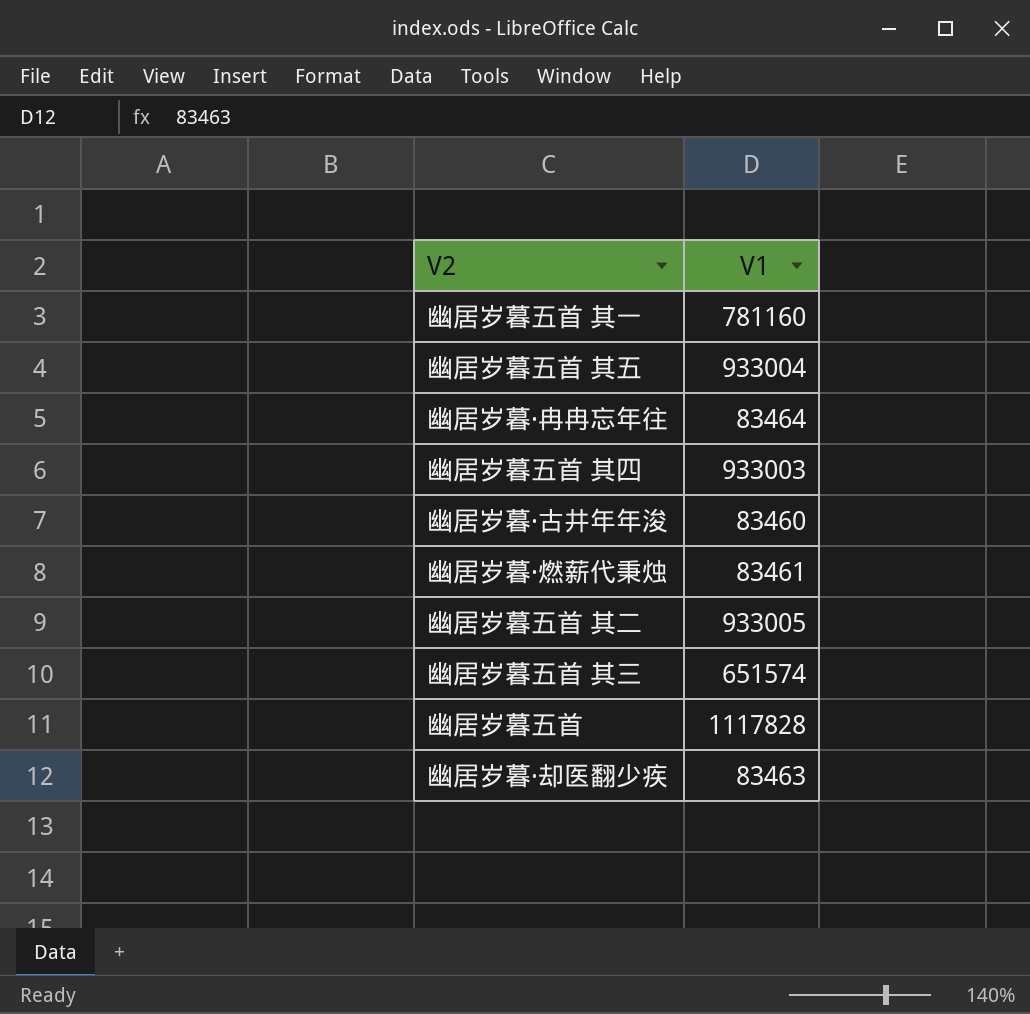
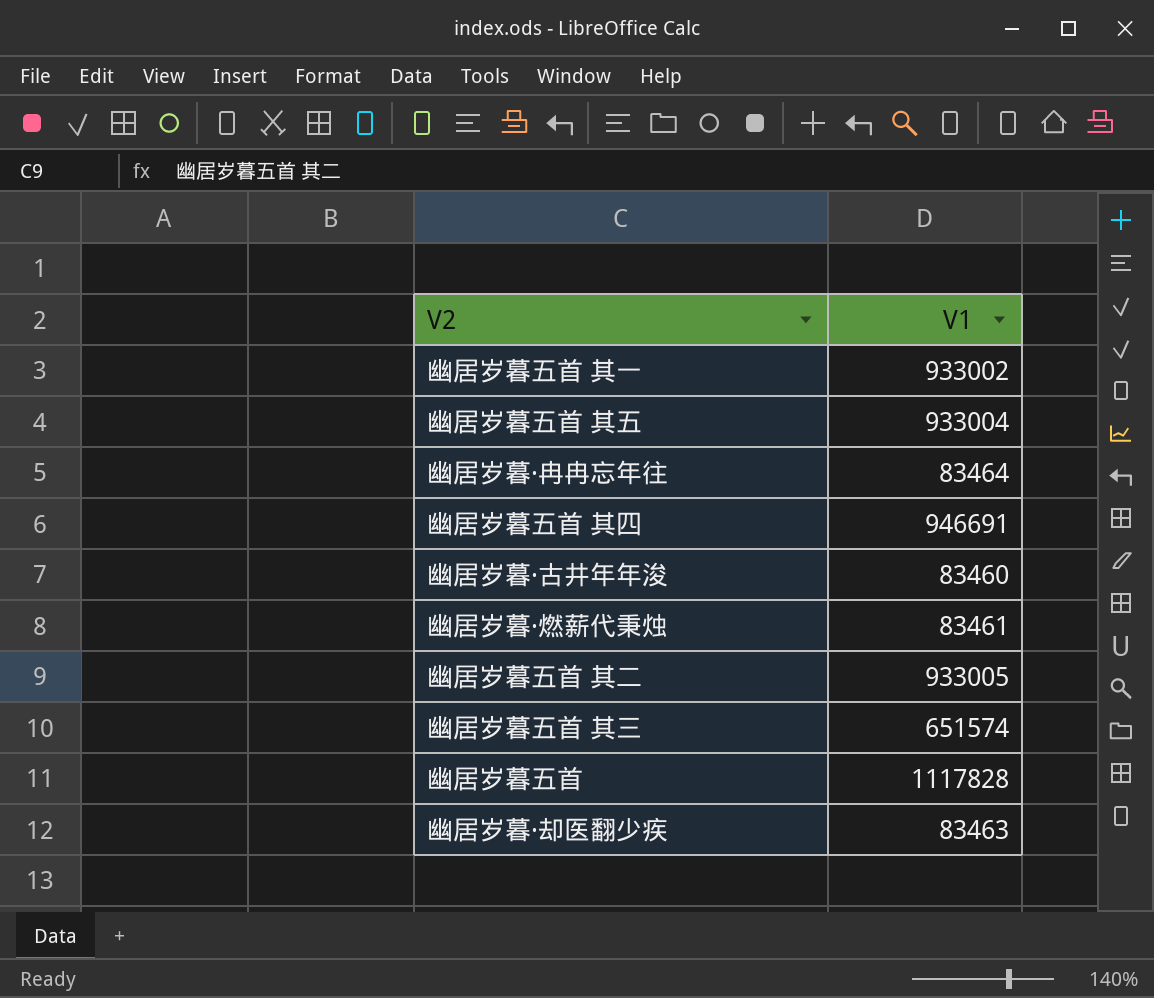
幽居岁暮五首 其一 | V1: 781160 -> 933002
幽居岁暮五首 其四 | V1: 933003 -> 946691

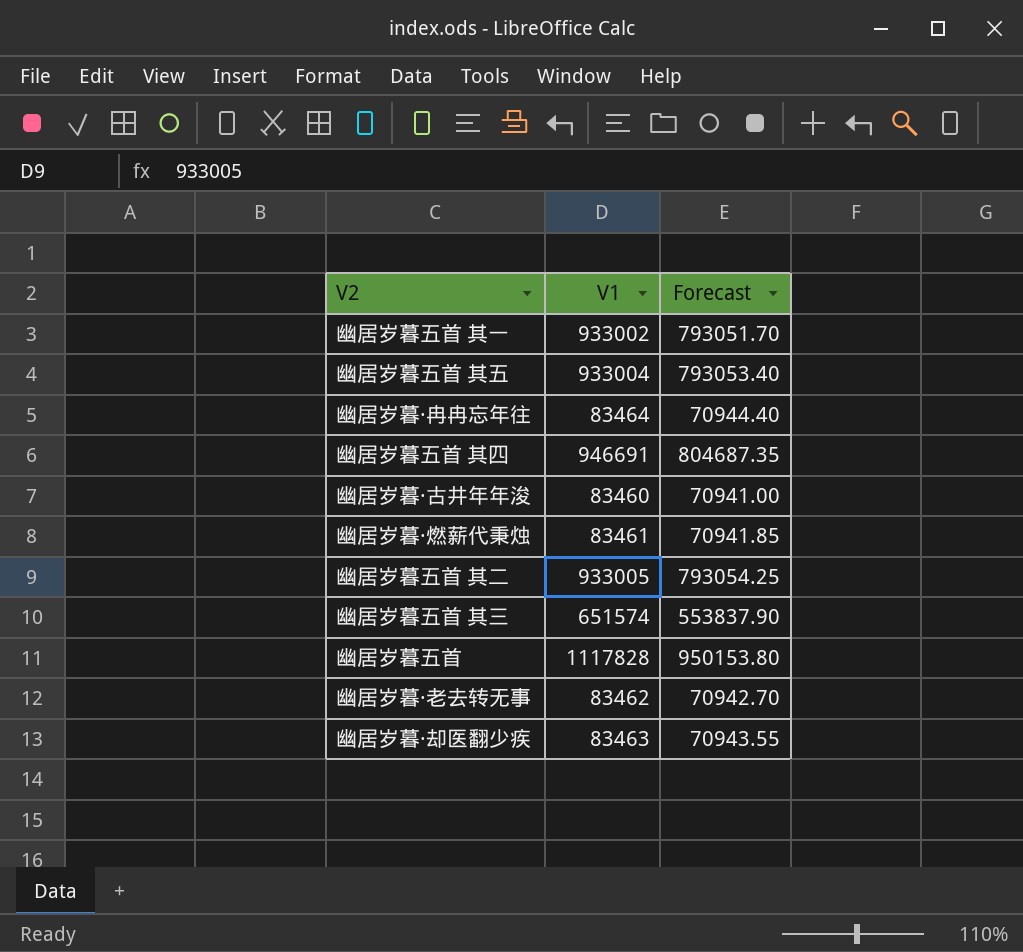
column Forecast | formula: none -> [V1] * 0.85
row 幽居岁暮·老去转无事: none -> 83462 | 70942.70

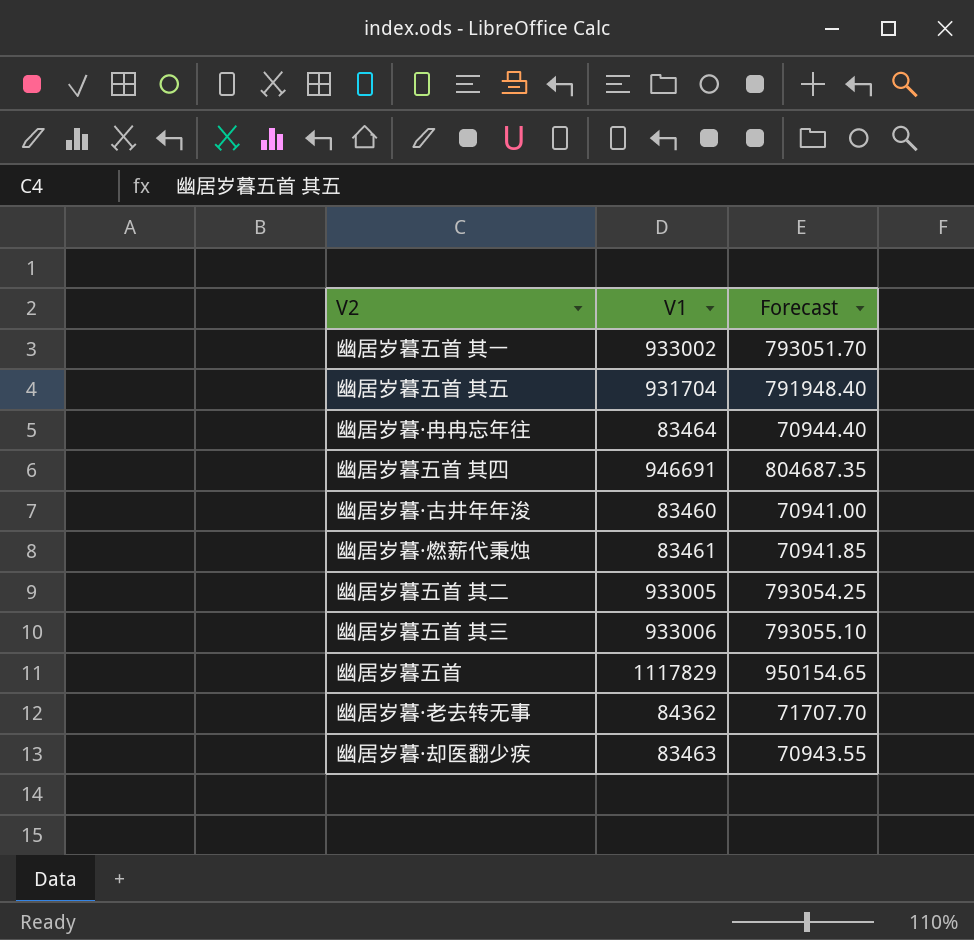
幽居岁暮五首 其五 | V1: 933004 -> 931704
幽居岁暮五首 其五 | Forecast: 793053.40 -> 791948.40
幽居岁暮五首 其三 | V1: 651574 -> 933006
幽居岁暮五首 其三 | Forecast: 553837.90 -> 793055.10
幽居岁暮五首 | V1: 1117828 -> 1117829
幽居岁暮五首 | Forecast: 950153.80 -> 950154.65
幽居岁暮·老去转无事 | V1: 83462 -> 84362
幽居岁暮·老去转无事 | Forecast: 70942.70 -> 71707.70

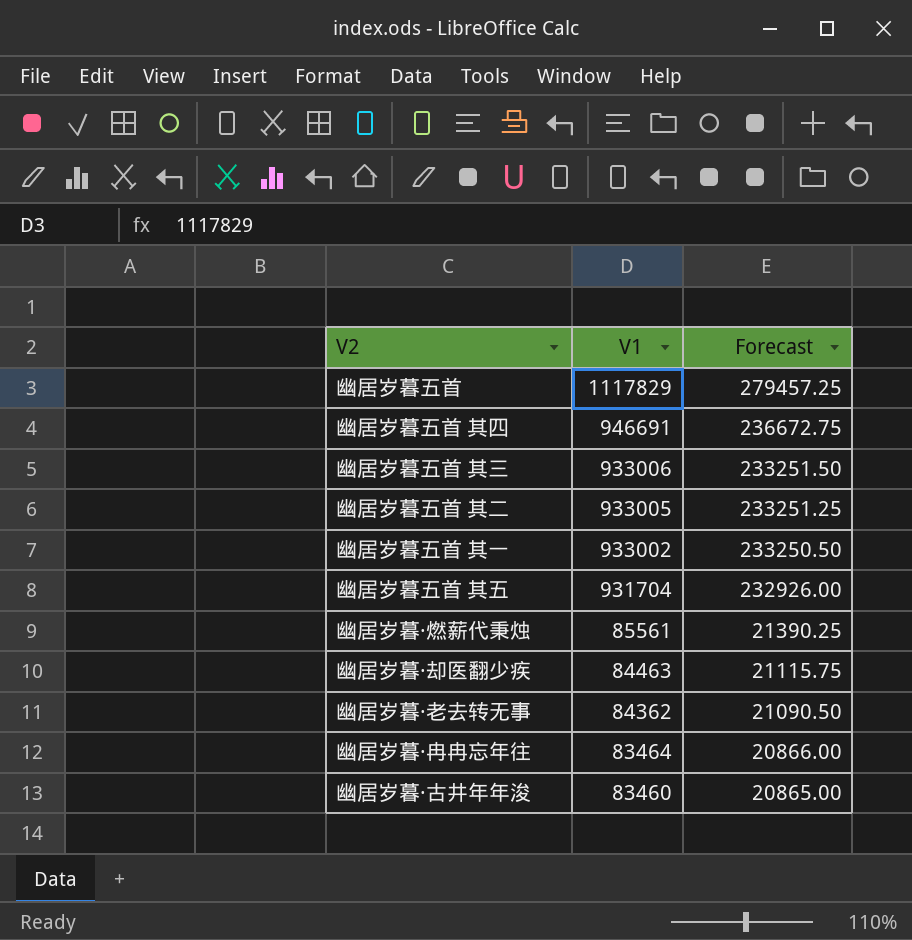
row order: none -> V1 descending
column Forecast | formula: [V1] * 0.85 -> [V1] * 0.25
幽居岁暮·燃薪代秉烛 | V1: 83461 -> 85561
幽居岁暮·却医翻少疾 | V1: 83463 -> 84463

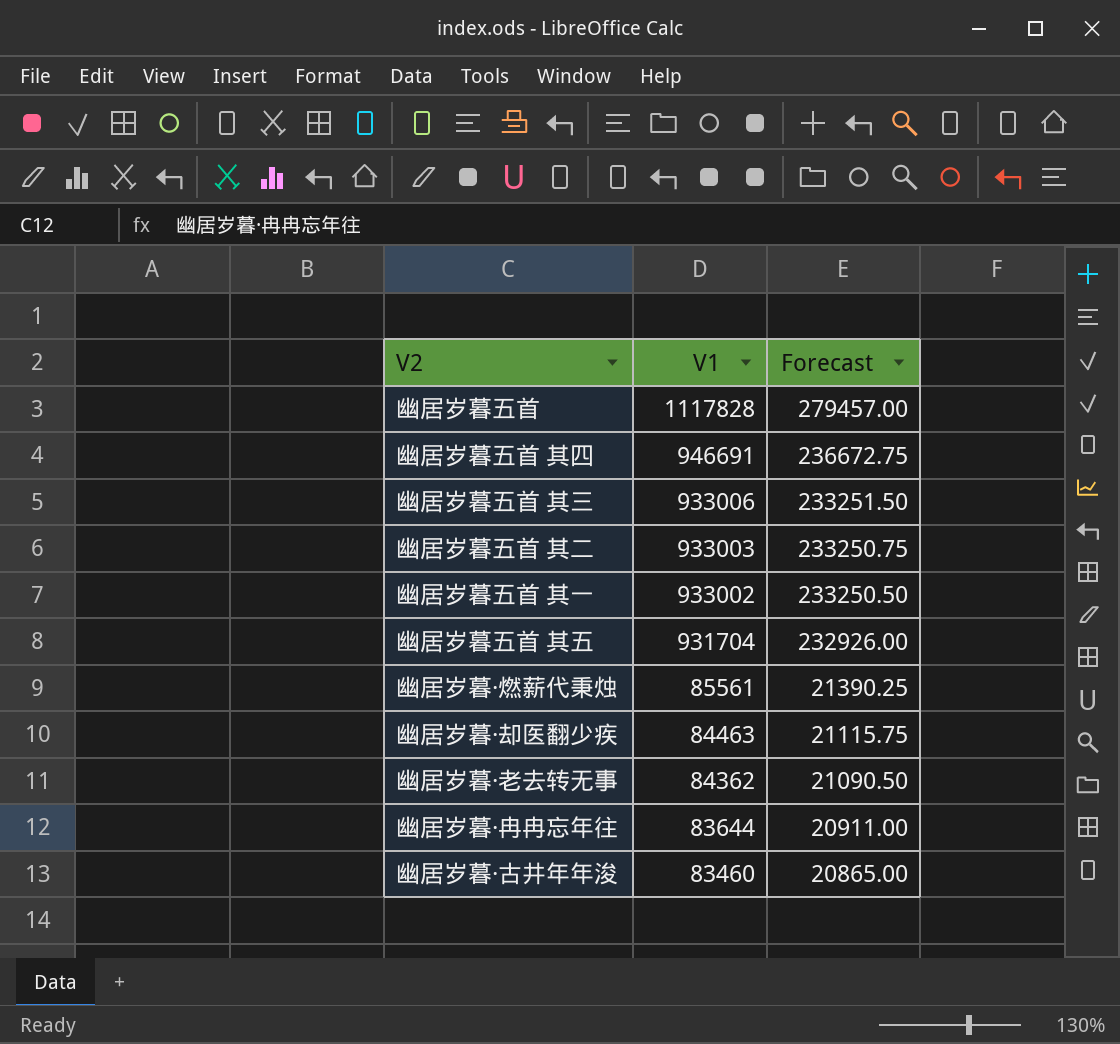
幽居岁暮五首 | V1: 1117829 -> 1117828
幽居岁暮五首 | Forecast: 279457.25 -> 279457.00
幽居岁暮五首 其二 | V1: 933005 -> 933003
幽居岁暮五首 其二 | Forecast: 233251.25 -> 233250.75
幽居岁暮·冉冉忘年往 | V1: 83464 -> 83644
幽居岁暮·冉冉忘年往 | Forecast: 20866.00 -> 20911.00

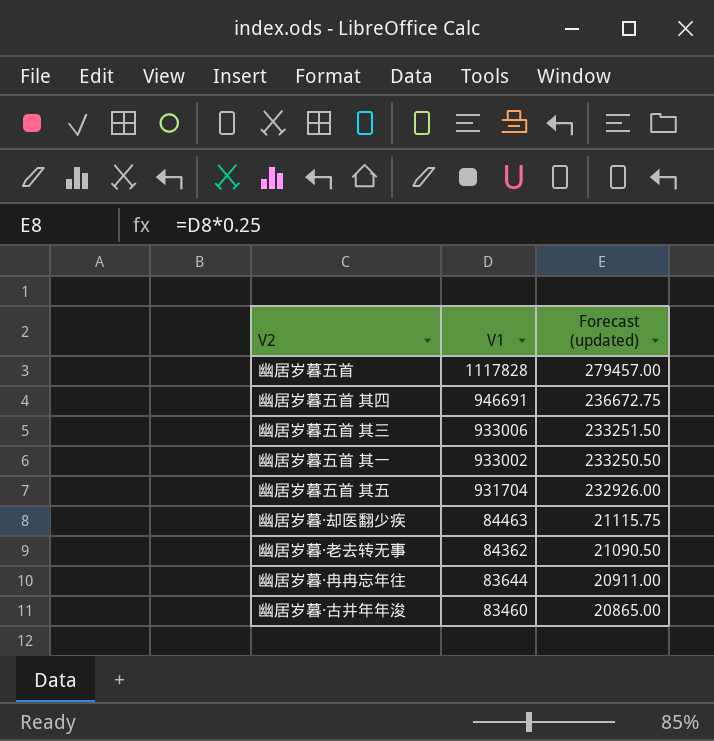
column name: Forecast -> Forecast (updated)
row 幽居岁暮五首 其二: 933003 | 233250.75 -> none
row 幽居岁暮·燃薪代秉烛: 85561 | 21390.25 -> none

